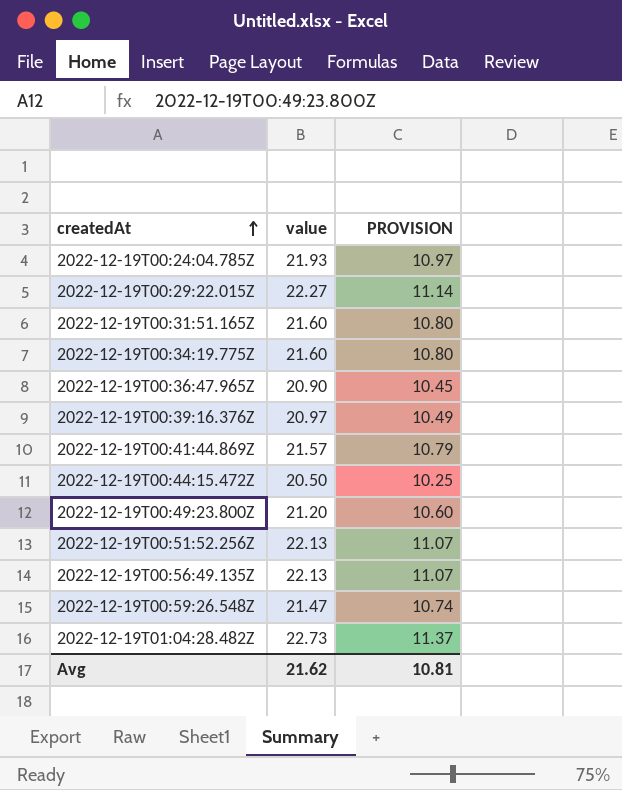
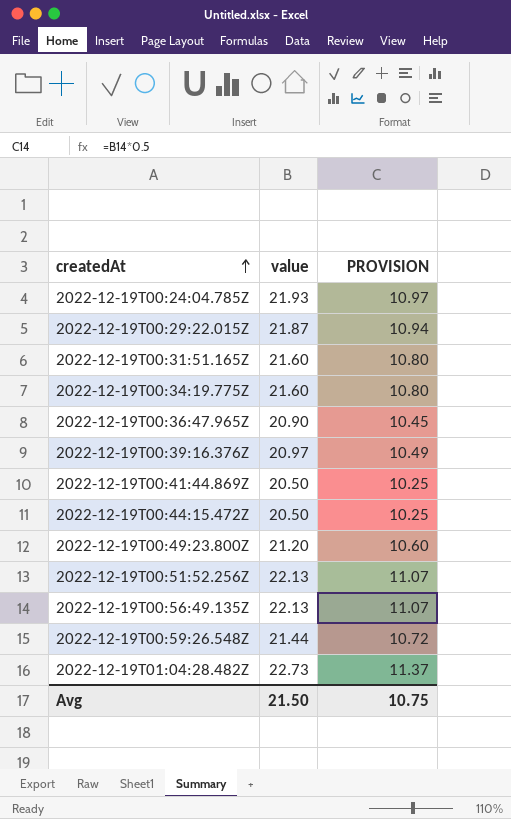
2022-12-19T00:29:22.015Z | value: 22.27 -> 21.87
2022-12-19T00:29:22.015Z | PROVISION: 11.14 -> 10.94
2022-12-19T00:41:44.869Z | value: 21.57 -> 20.50
2022-12-19T00:41:44.869Z | PROVISION: 10.79 -> 10.25
2022-12-19T00:59:26.548Z | value: 21.47 -> 21.44
2022-12-19T00:59:26.548Z | PROVISION: 10.74 -> 10.72
Avg | value: 21.62 -> 21.50
Avg | PROVISION: 10.81 -> 10.75

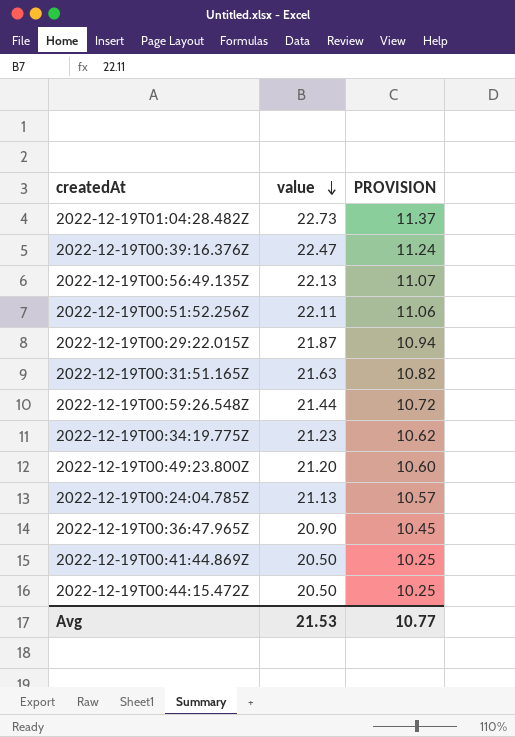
row order: createdAt ascending -> value descending
2022-12-19T00:39:16.376Z | value: 20.97 -> 22.47
2022-12-19T00:39:16.376Z | PROVISION: 10.49 -> 11.24
2022-12-19T00:51:52.256Z | value: 22.13 -> 22.11
2022-12-19T00:51:52.256Z | PROVISION: 11.07 -> 11.06
2022-12-19T00:31:51.165Z | value: 21.60 -> 21.63
2022-12-19T00:31:51.165Z | PROVISION: 10.80 -> 10.82
2022-12-19T00:34:19.775Z | value: 21.60 -> 21.23
2022-12-19T00:34:19.775Z | PROVISION: 10.80 -> 10.62
2022-12-19T00:24:04.785Z | value: 21.93 -> 21.13
2022-12-19T00:24:04.785Z | PROVISION: 10.97 -> 10.57
Avg | value: 21.50 -> 21.53
Avg | PROVISION: 10.75 -> 10.77

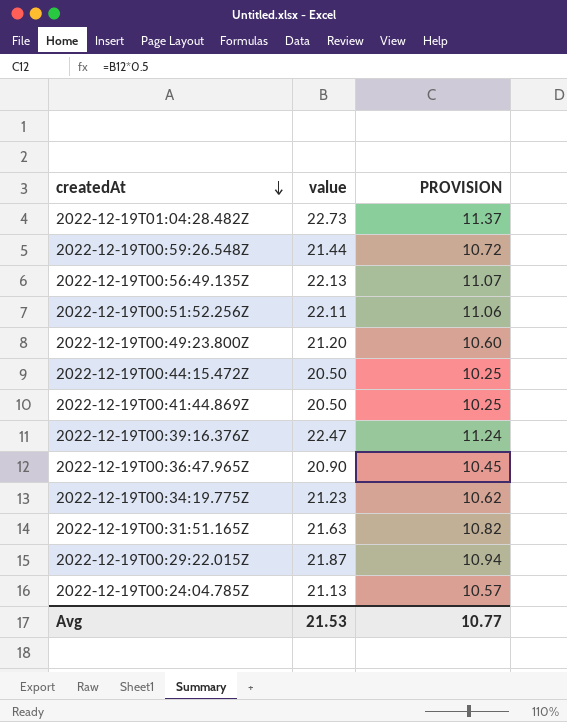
row order: value descending -> createdAt descending

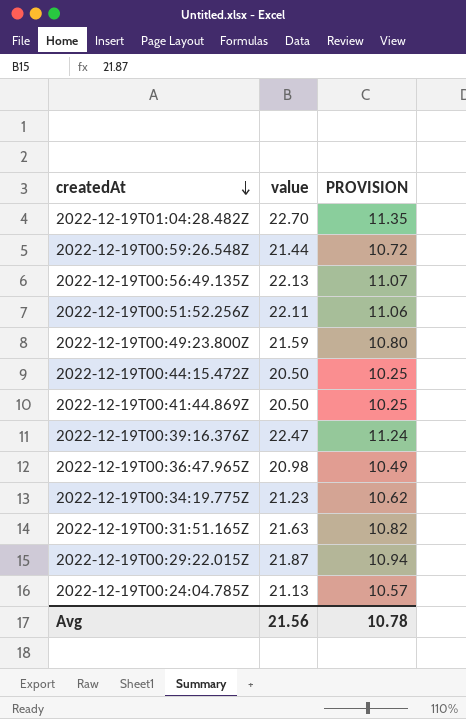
2022-12-19T01:04:28.482Z | value: 22.73 -> 22.70
2022-12-19T01:04:28.482Z | PROVISION: 11.37 -> 11.35
2022-12-19T00:49:23.800Z | value: 21.20 -> 21.59
2022-12-19T00:49:23.800Z | PROVISION: 10.60 -> 10.80
2022-12-19T00:36:47.965Z | value: 20.90 -> 20.98
2022-12-19T00:36:47.965Z | PROVISION: 10.45 -> 10.49
Avg | value: 21.53 -> 21.56
Avg | PROVISION: 10.77 -> 10.78

